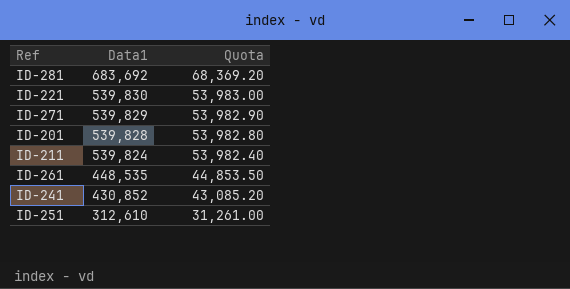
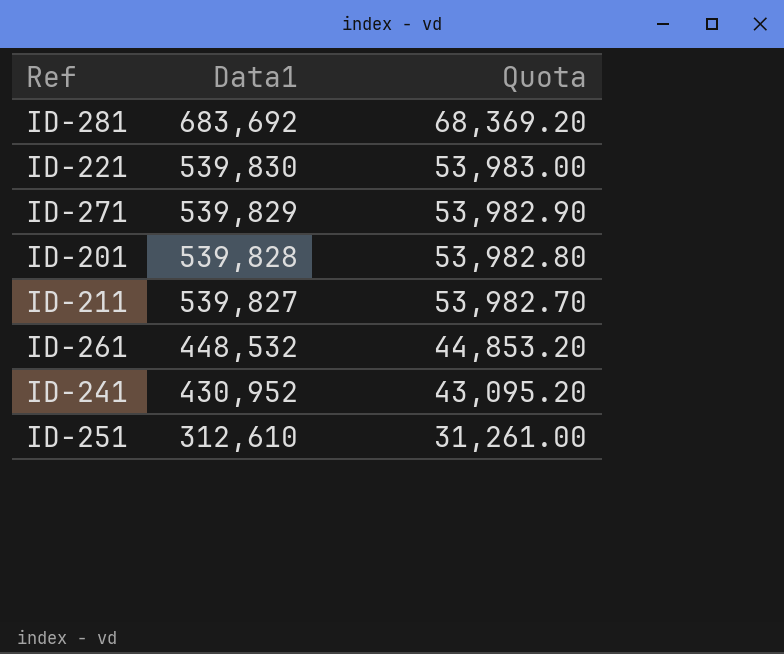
ID-211 | Data1: 539,824 -> 539,827
ID-211 | Quota: 53,982.40 -> 53,982.70
ID-261 | Data1: 448,535 -> 448,532
ID-261 | Quota: 44,853.50 -> 44,853.20
ID-241 | Data1: 430,852 -> 430,952
ID-241 | Quota: 43,085.20 -> 43,095.20

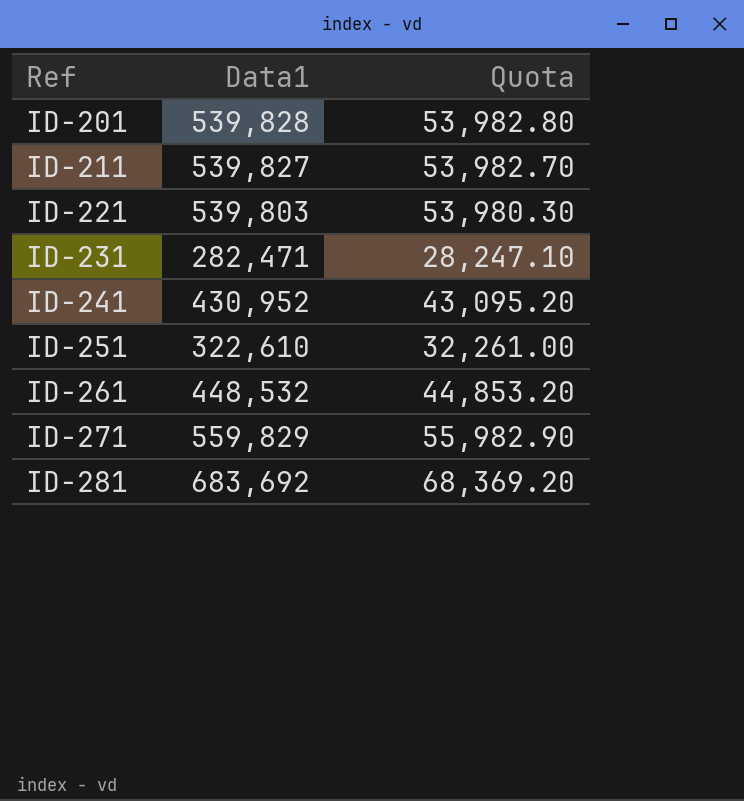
row order: Data1 descending -> Ref ascending
ID-221 | Data1: 539,830 -> 539,803
ID-221 | Quota: 53,983.00 -> 53,980.30
row ID-231: none -> 282,471 | 28,247.10
ID-251 | Data1: 312,610 -> 322,610
ID-251 | Quota: 31,261.00 -> 32,261.00
ID-271 | Data1: 539,829 -> 559,829
ID-271 | Quota: 53,982.90 -> 55,982.90

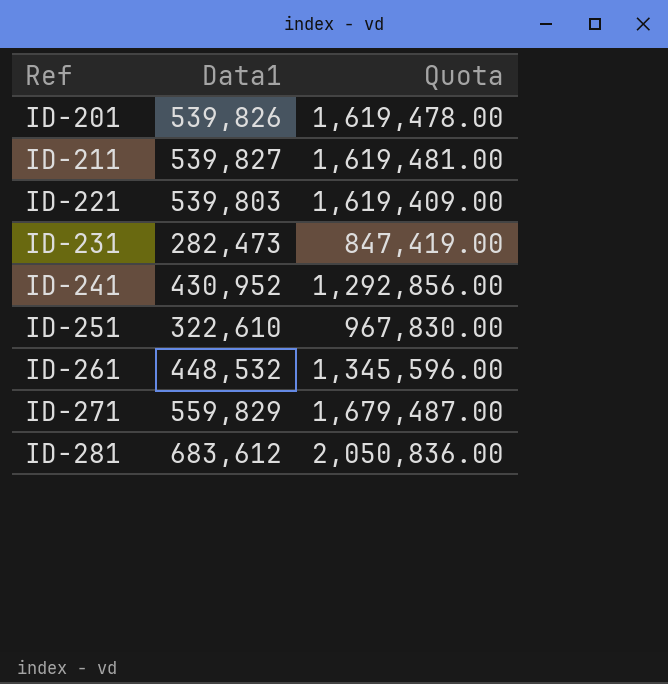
column Quota | formula: [Data1] * 0.1 -> [Data1] * 3
ID-201 | Data1: 539,828 -> 539,826
ID-231 | Data1: 282,471 -> 282,473
ID-281 | Data1: 683,692 -> 683,612

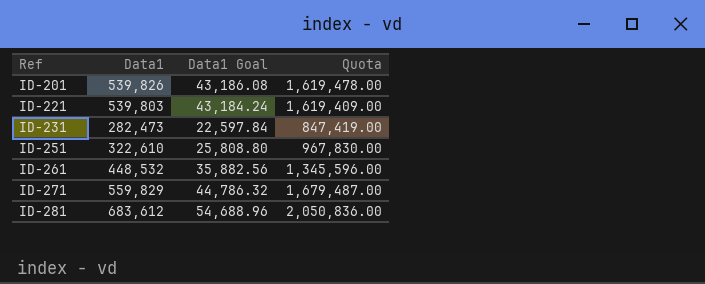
column Data1 Goal | formula: none -> [Data1] * 0.08
row ID-211: 539,827 | 1,619,481.00 -> none
row ID-241: 430,952 | 1,292,856.00 -> none

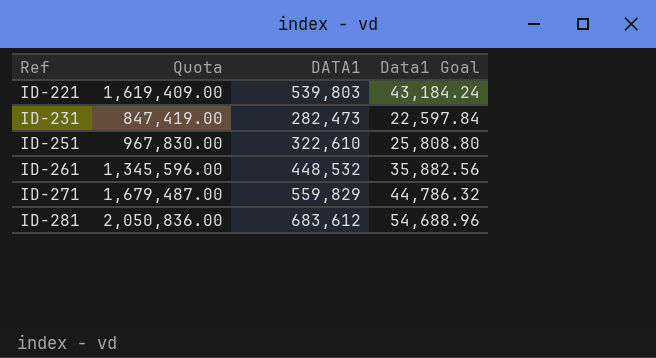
column Quota | position: 4 -> 2
column name: Data1 -> DATA1
row ID-201: 539,826 | 43,186.08 | 1,619,478.00 -> none

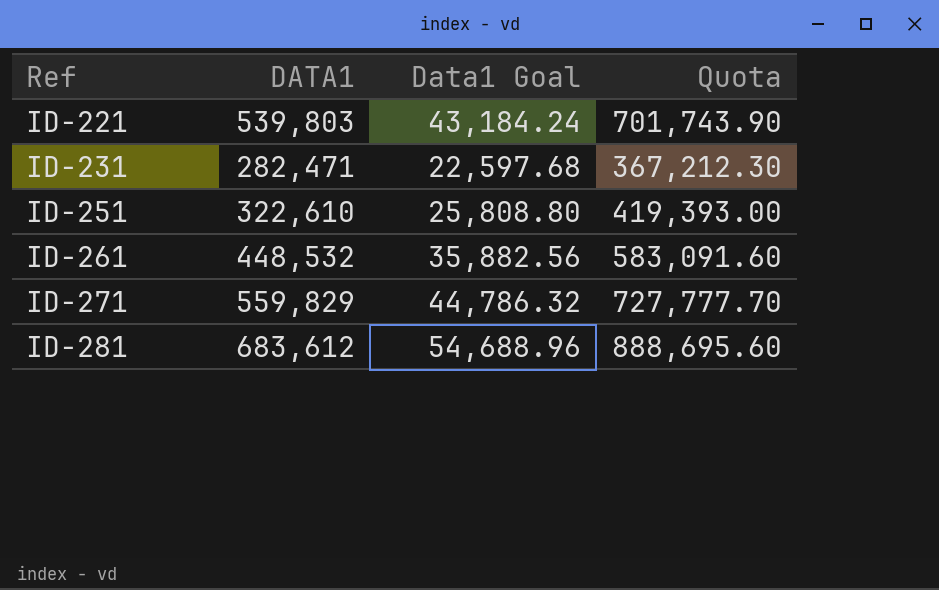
column Quota | formula: [DATA1] * 3 -> [DATA1] * 1.3
column Quota | position: 2 -> 4
ID-231 | DATA1: 282,473 -> 282,471
ID-231 | Data1 Goal: 22,597.84 -> 22,597.68

